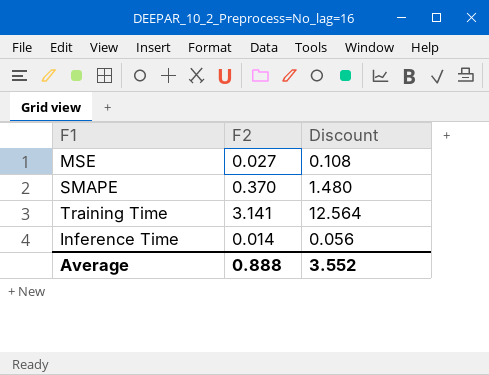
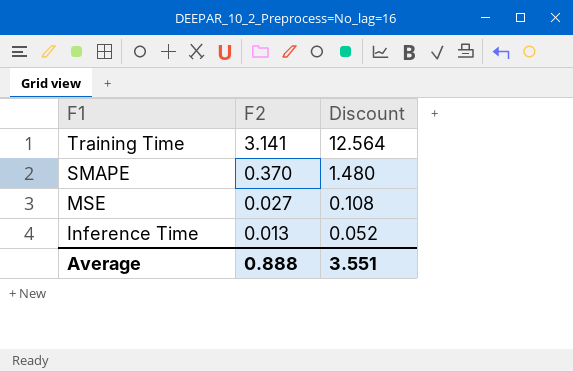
row order: none -> F1 descending
Inference Time | F2: 0.014 -> 0.013
Inference Time | Discount: 0.056 -> 0.052
Average | Discount: 3.552 -> 3.551

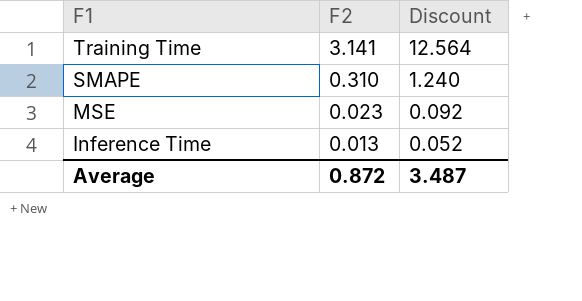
SMAPE | F2: 0.370 -> 0.310
SMAPE | Discount: 1.480 -> 1.240
MSE | F2: 0.027 -> 0.023
MSE | Discount: 0.108 -> 0.092
Average | F2: 0.888 -> 0.872
Average | Discount: 3.551 -> 3.487

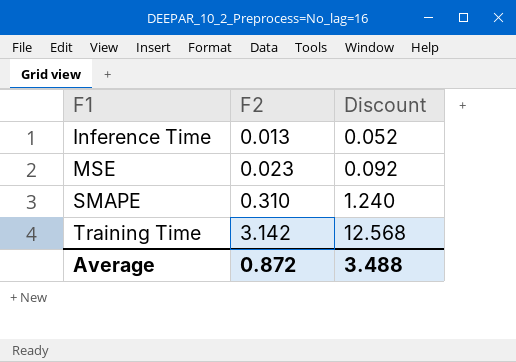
row order: F1 descending -> F1 ascending
Training Time | F2: 3.141 -> 3.142
Training Time | Discount: 12.564 -> 12.568
Average | Discount: 3.487 -> 3.488

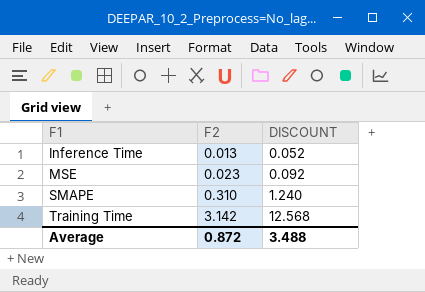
column name: Discount -> DISCOUNT

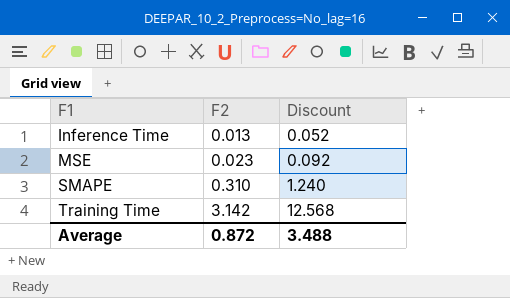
column name: DISCOUNT -> Discount

